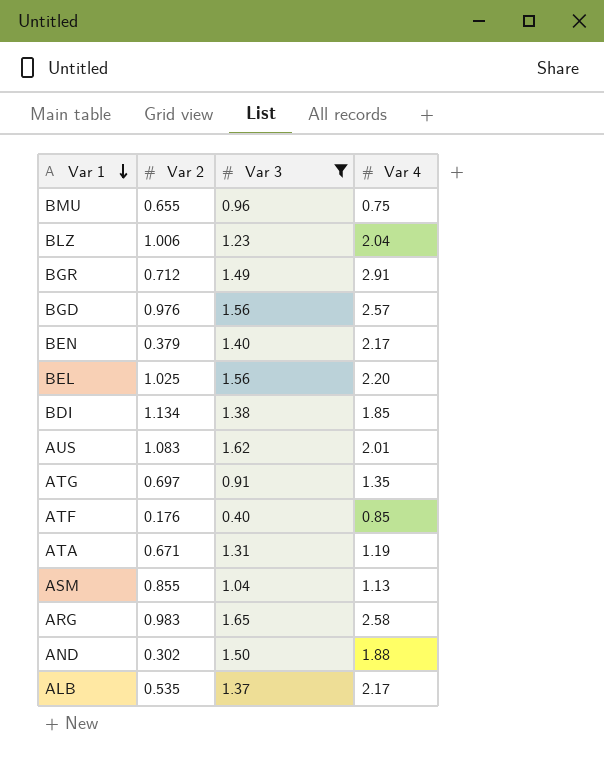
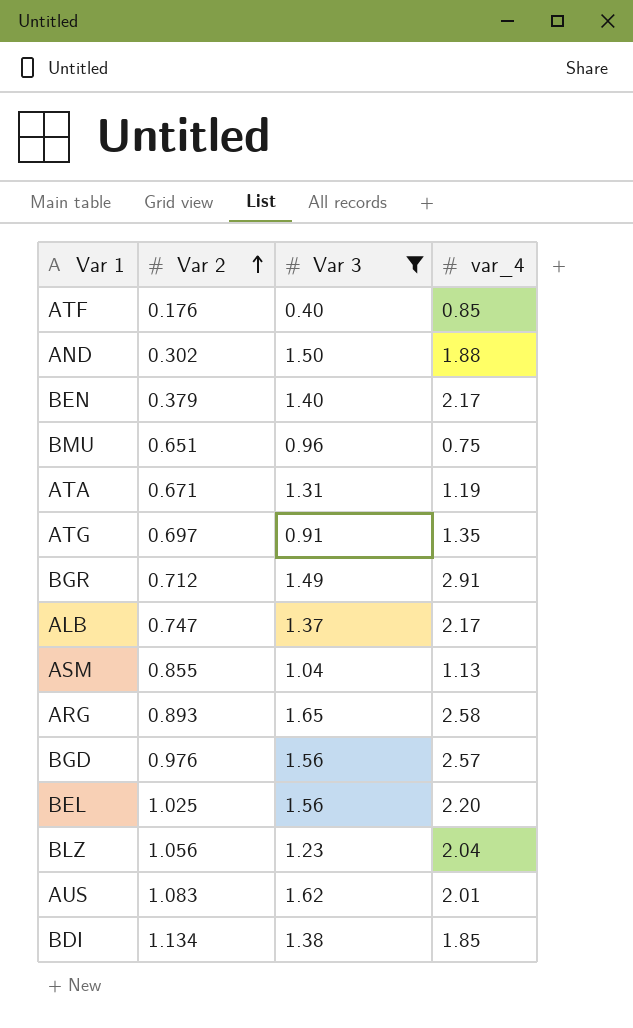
row order: Var 1 descending -> Var 2 ascending
column name: Var 4 -> var_4
BMU | Var 2: 0.655 -> 0.651
ALB | Var 2: 0.535 -> 0.747
ARG | Var 2: 0.983 -> 0.893
BLZ | Var 2: 1.006 -> 1.056

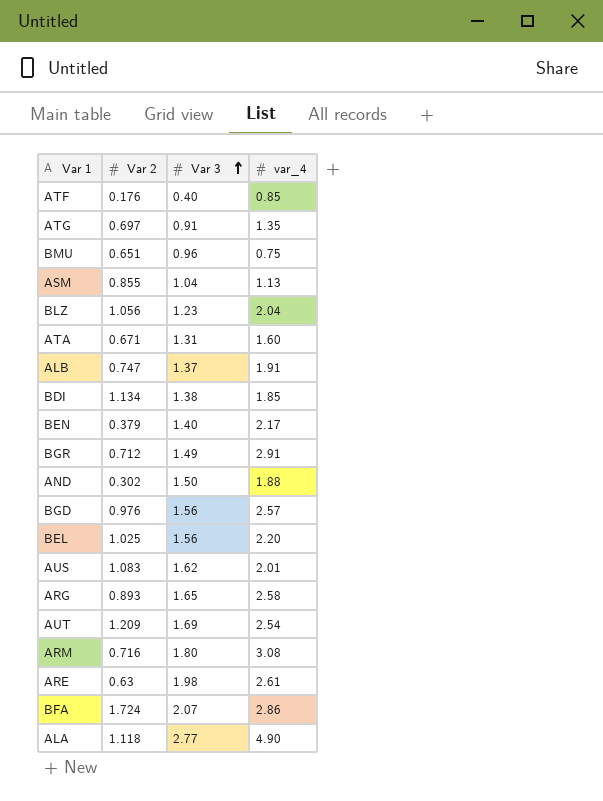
filter: Var 3 <= 1.65 -> none
row order: Var 2 ascending -> Var 3 ascending
ATA | var_4: 1.19 -> 1.60
ALB | var_4: 2.17 -> 1.91

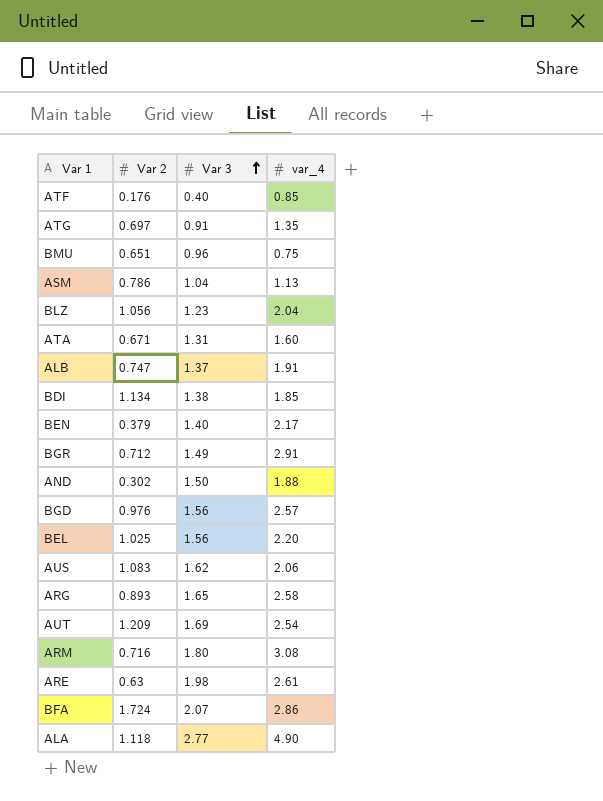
ASM | Var 2: 0.855 -> 0.786
AUS | var_4: 2.01 -> 2.06

